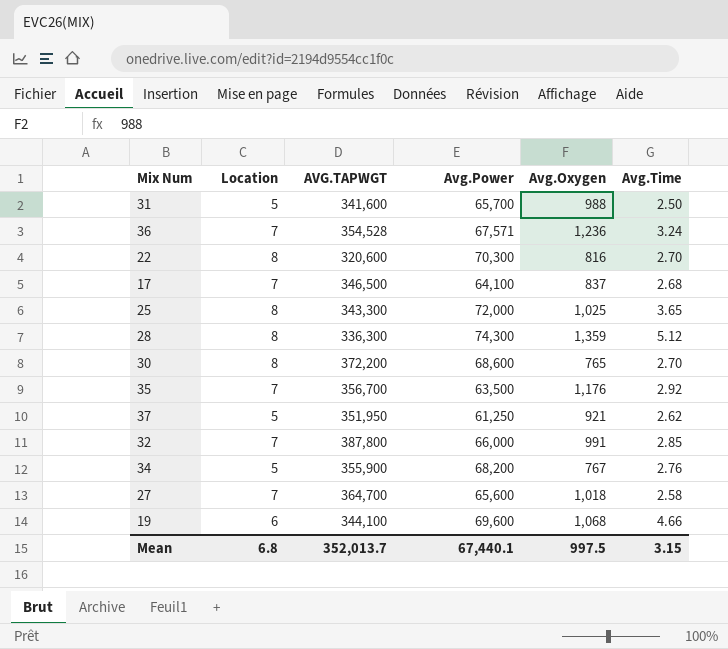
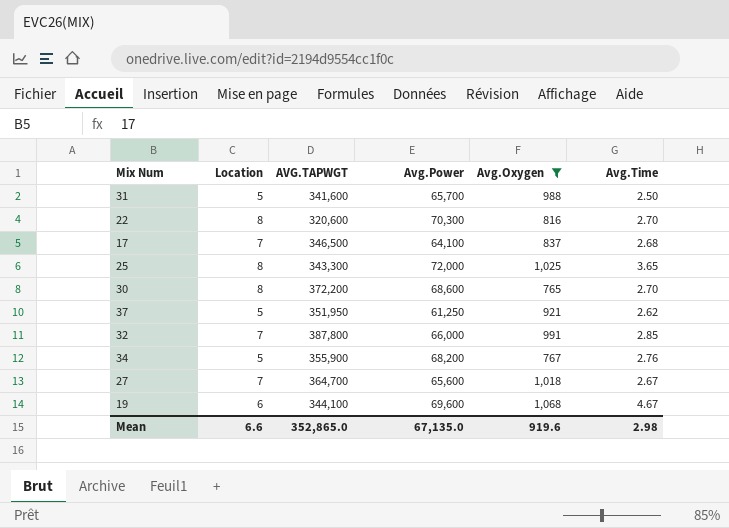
filter: none -> Avg.Oxygen <= 1,068
27 | Avg.Time: 2.58 -> 2.67
19 | Avg.Time: 4.66 -> 4.67
Mean | Location: 6.8 -> 6.6
Mean | AVG.TAPWGT: 352,013.7 -> 352,865.0
Mean | Avg.Power: 67,440.1 -> 67,135.0
Mean | Avg.Oxygen: 997.5 -> 919.6
Mean | Avg.Time: 3.15 -> 2.98

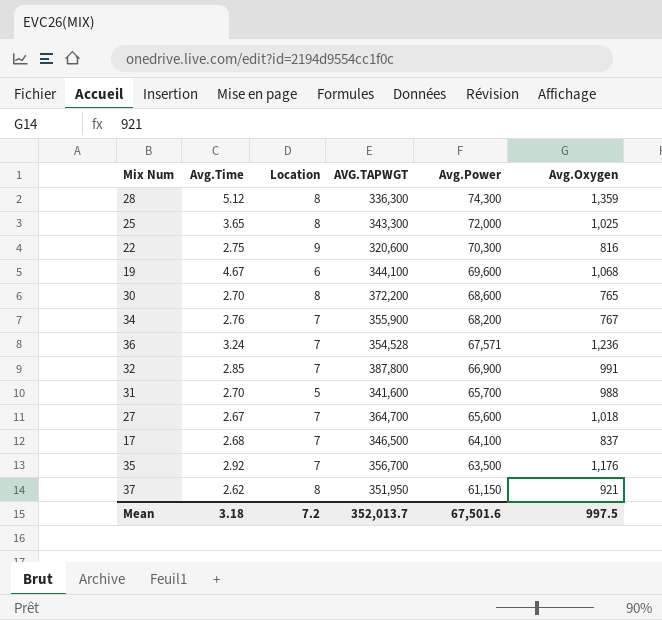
filter: Avg.Oxygen <= 1,068 -> none
row order: none -> Avg.Power descending
column Avg.Time | position: 6 -> 2
22 | Avg.Time: 2.70 -> 2.75
22 | Location: 8 -> 9
34 | Location: 5 -> 7
32 | Avg.Power: 66,000 -> 66,900
31 | Avg.Time: 2.50 -> 2.70
37 | Location: 5 -> 8
37 | Avg.Power: 61,250 -> 61,150
Mean | Avg.Time: 2.98 -> 3.18
Mean | Location: 6.6 -> 7.2
Mean | AVG.TAPWGT: 352,865.0 -> 352,013.7
Mean | Avg.Power: 67,135.0 -> 67,501.6
Mean | Avg.Oxygen: 919.6 -> 997.5

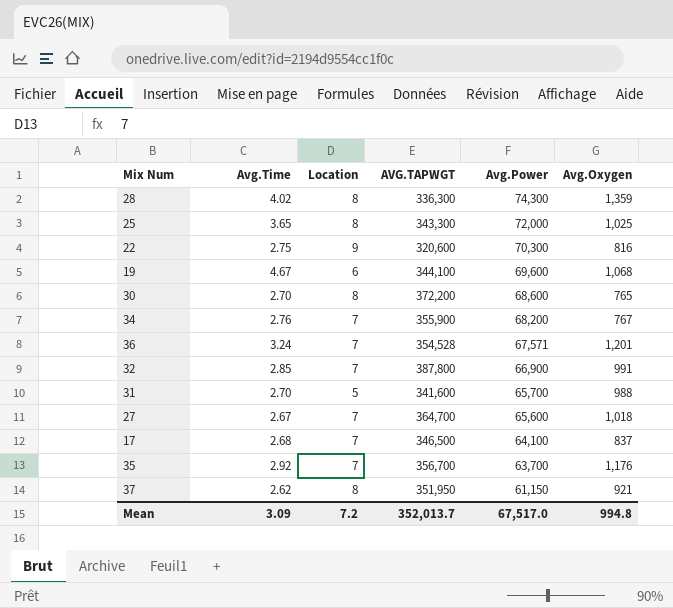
28 | Avg.Time: 5.12 -> 4.02
36 | Avg.Oxygen: 1,236 -> 1,201
35 | Avg.Power: 63,500 -> 63,700
Mean | Avg.Time: 3.18 -> 3.09
Mean | Avg.Power: 67,501.6 -> 67,517.0
Mean | Avg.Oxygen: 997.5 -> 994.8

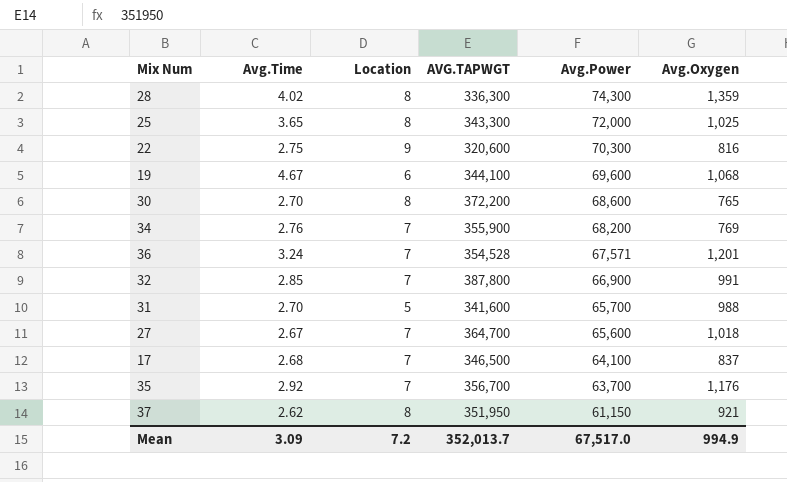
34 | Avg.Oxygen: 767 -> 769
Mean | Avg.Oxygen: 994.8 -> 994.9

